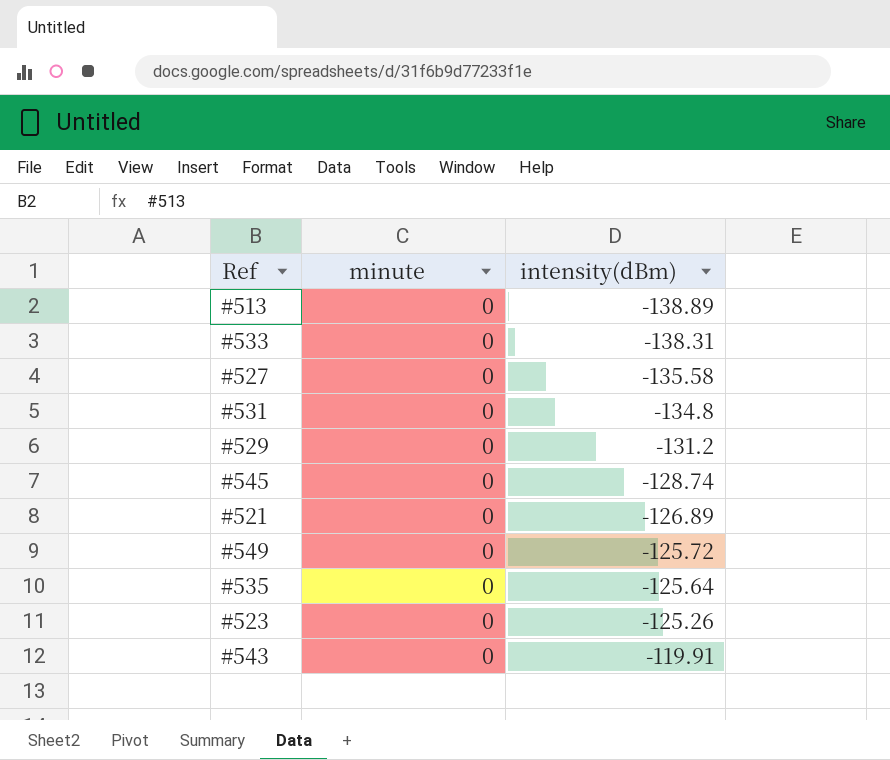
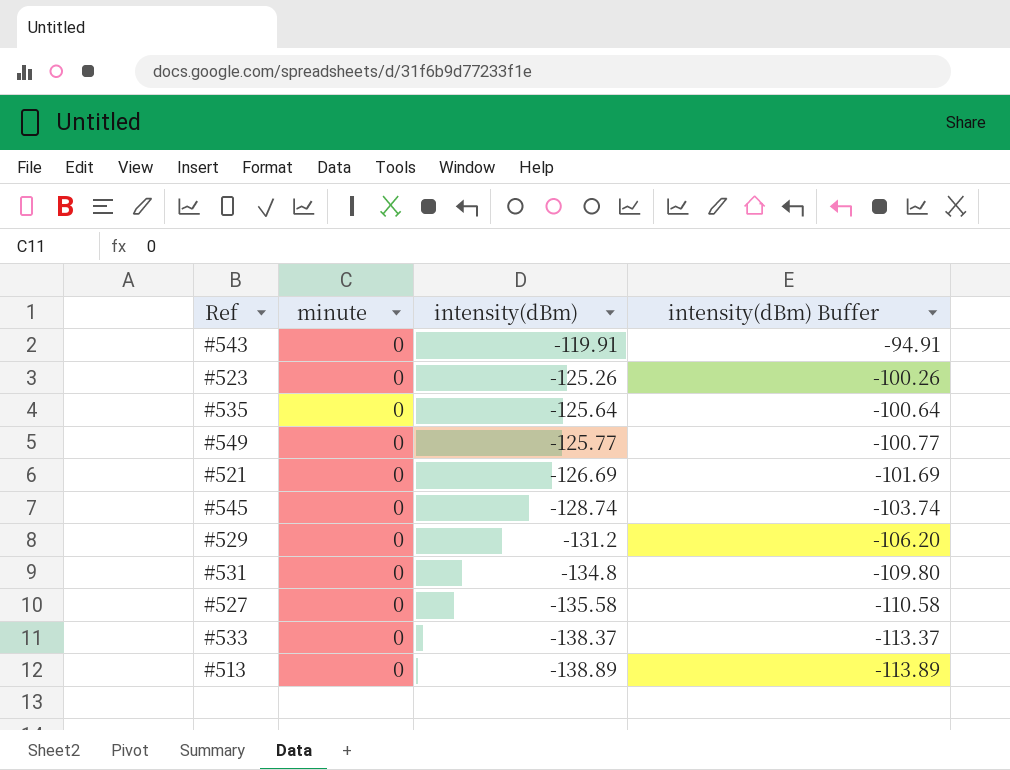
row order: intensity(dBm) ascending -> intensity(dBm) descending
column intensity(dBm) Buffer | formula: none -> [intensity(dBm)] + 25
#549 | intensity(dBm): -125.72 -> -125.77
#521 | intensity(dBm): -126.89 -> -126.69
#533 | intensity(dBm): -138.31 -> -138.37

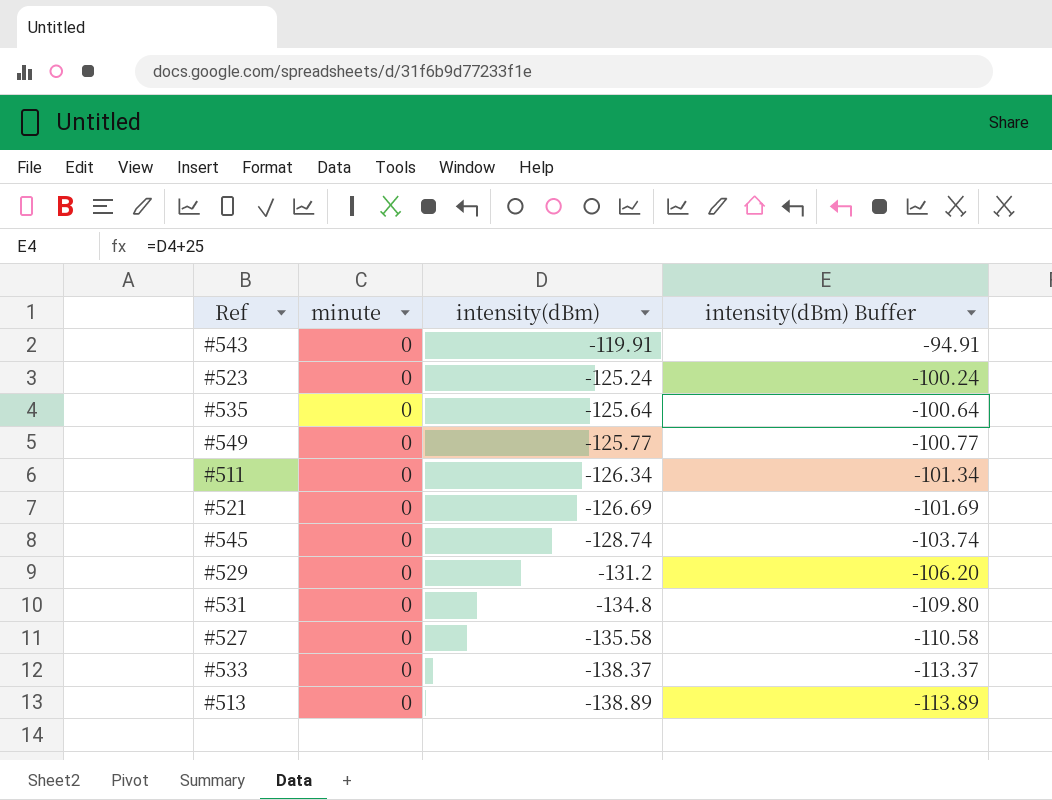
#523 | intensity(dBm): -125.26 -> -125.24
#523 | intensity(dBm) Buffer: -100.26 -> -100.24
row #511: none -> 0 | -126.34 | -101.34

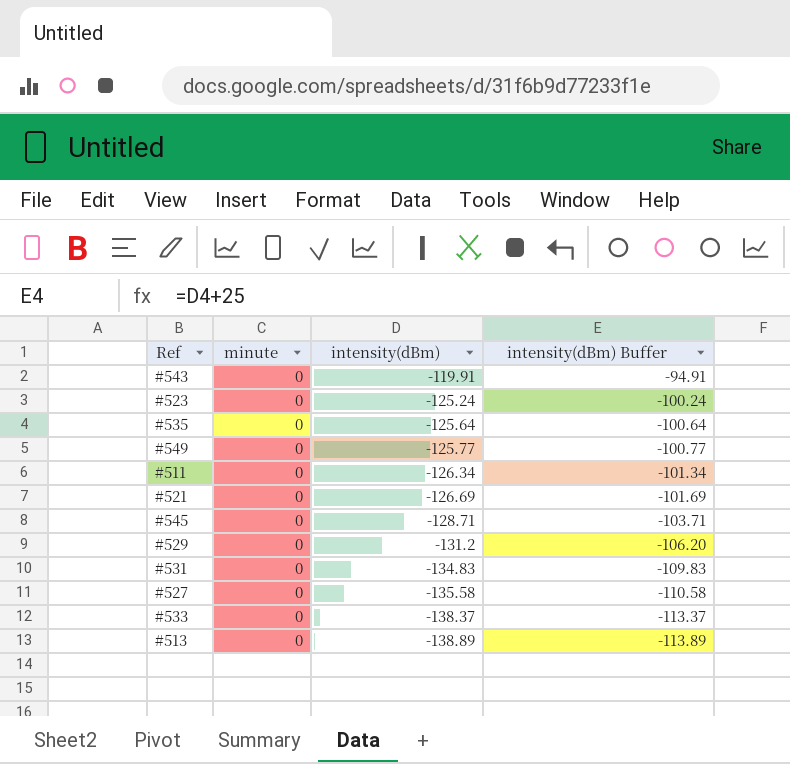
#545 | intensity(dBm): -128.74 -> -128.71
#545 | intensity(dBm) Buffer: -103.74 -> -103.71
#531 | intensity(dBm): -134.8 -> -134.83
#531 | intensity(dBm) Buffer: -109.80 -> -109.83

